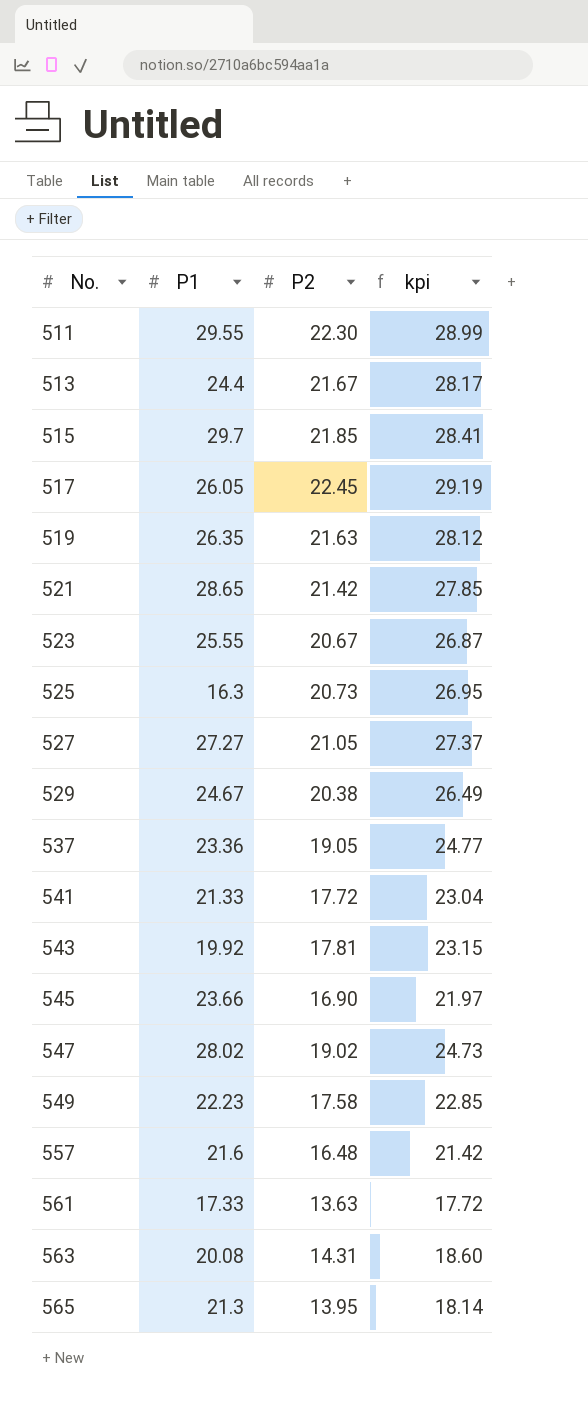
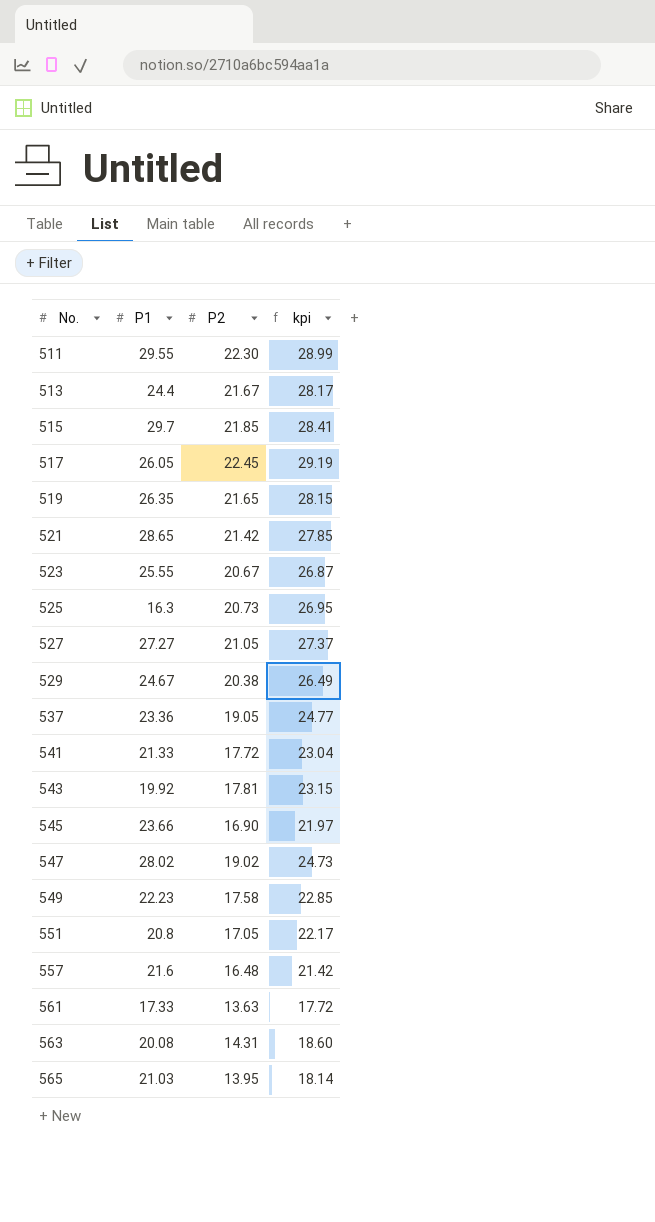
519 | P2: 21.63 -> 21.65
519 | kpi: 28.12 -> 28.15
row 551: none -> 20.8 | 17.05 | 22.17
565 | P1: 21.3 -> 21.03

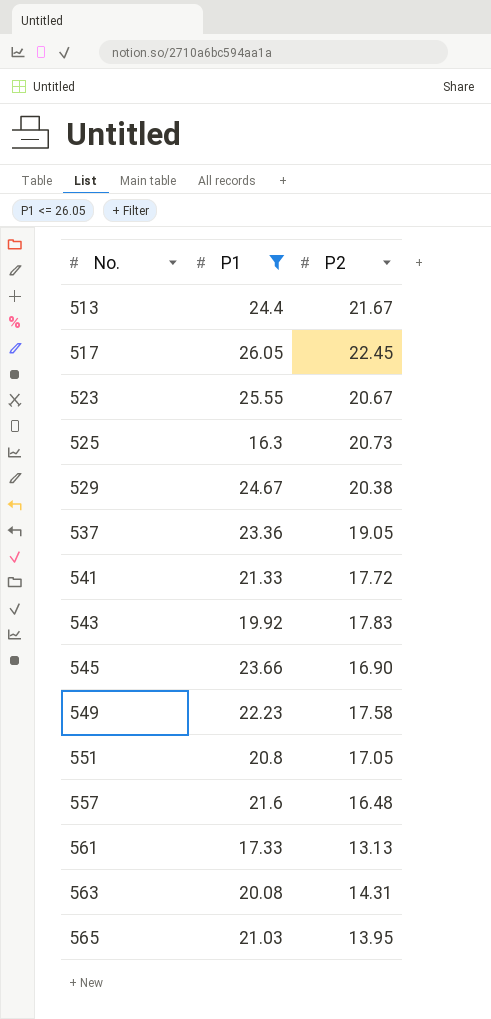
filter: none -> P1 <= 26.05
column kpi | formula: [P2] * 1.3 -> none
543 | P2: 17.81 -> 17.83
561 | P2: 13.63 -> 13.13

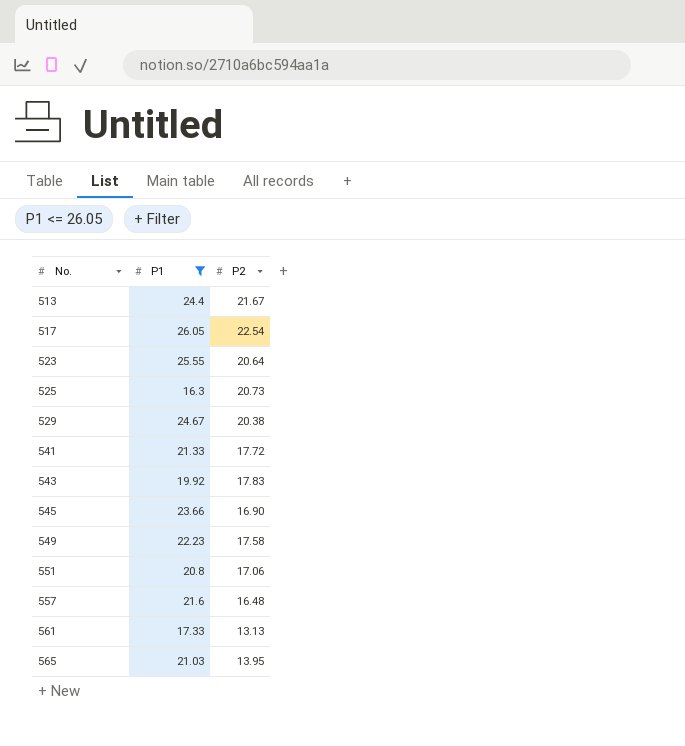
row 537: 23.36 | 19.05 -> none
row 563: 20.08 | 14.31 -> none
517 | P2: 22.45 -> 22.54
523 | P2: 20.67 -> 20.64
551 | P2: 17.05 -> 17.06

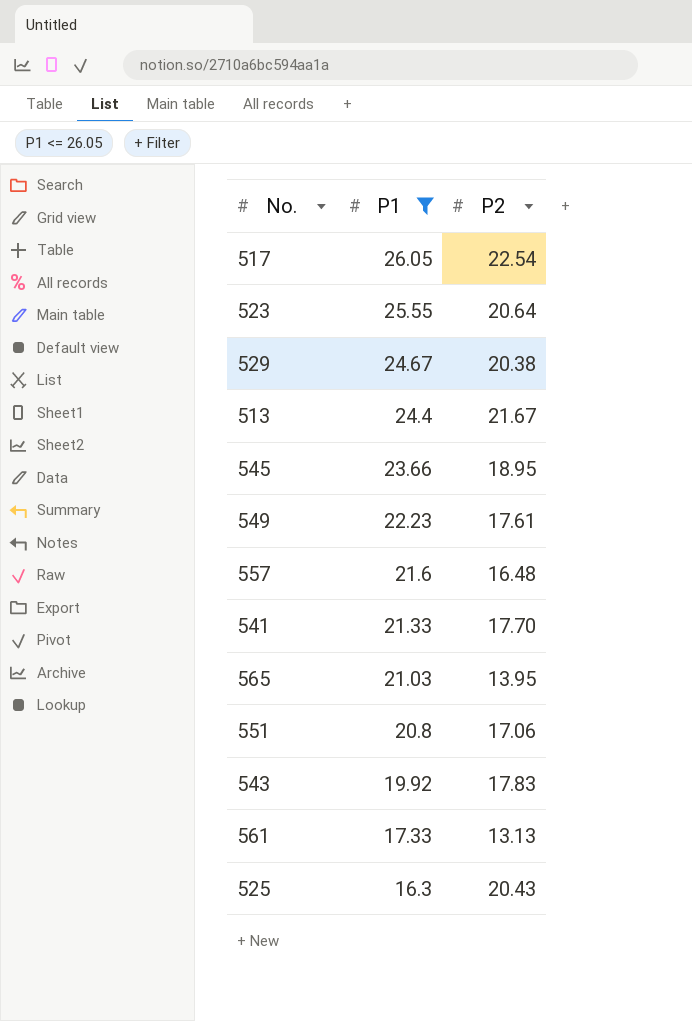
row order: No. ascending -> P1 descending
545 | P2: 16.90 -> 18.95
549 | P2: 17.58 -> 17.61
541 | P2: 17.72 -> 17.70
525 | P2: 20.73 -> 20.43

